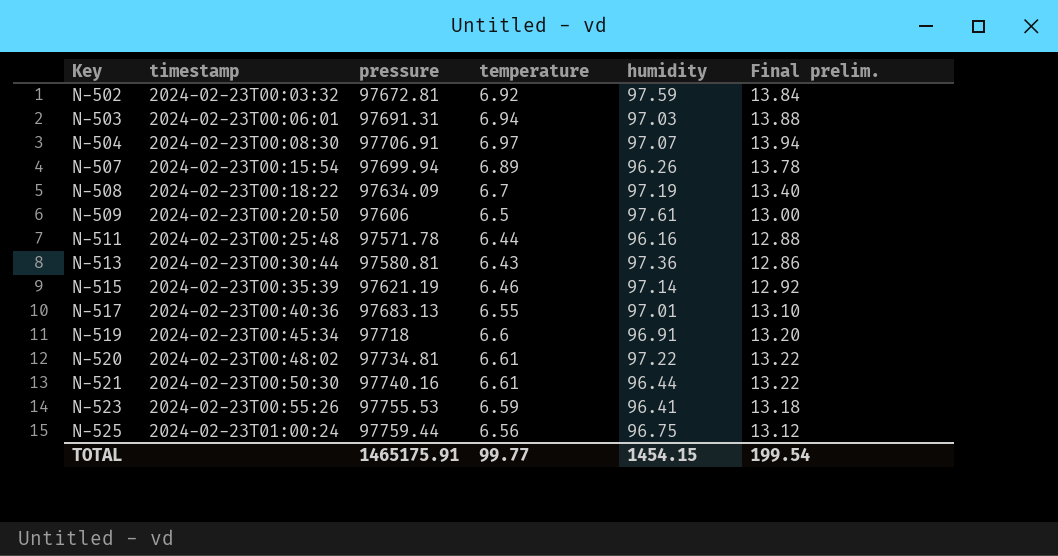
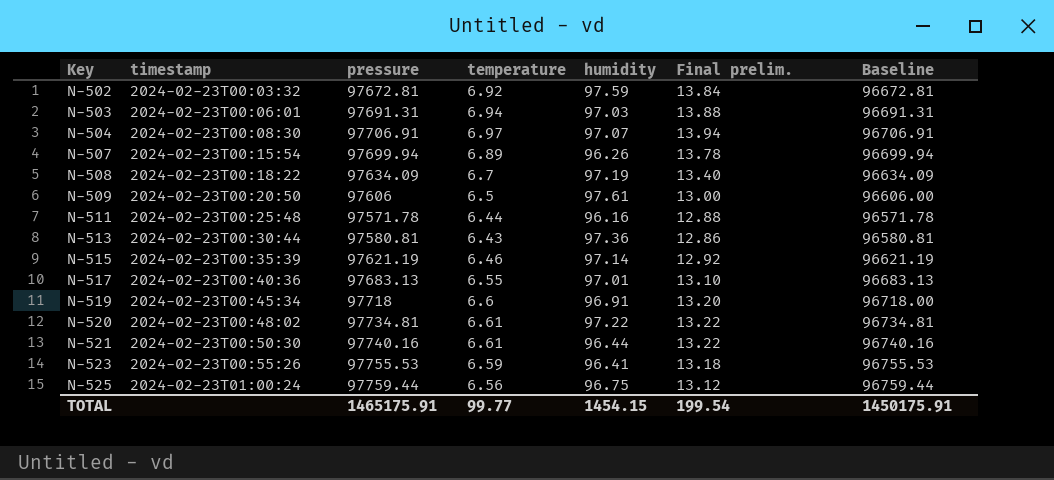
column Baseline | formula: none -> [pressure] - 1000

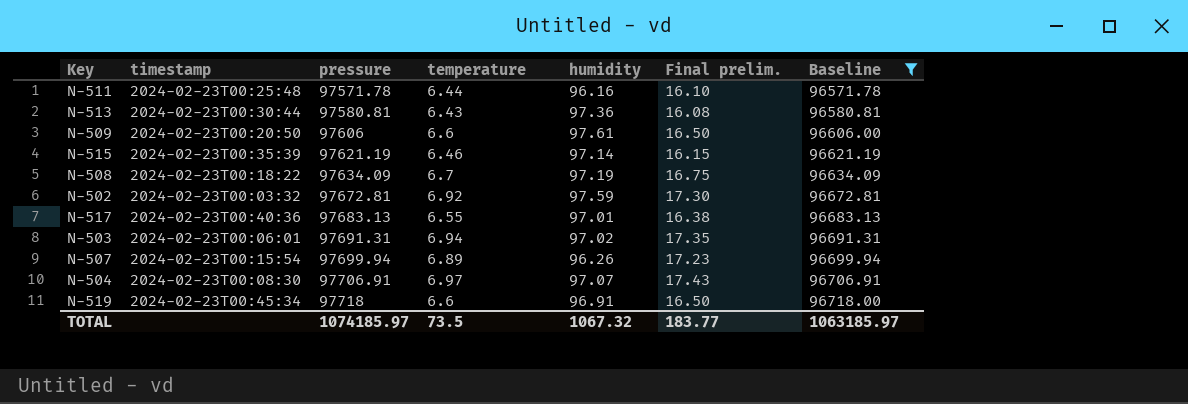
filter: none -> Baseline <= 96718.00
row order: Key ascending -> pressure ascending
column Final prelim. | formula: [temperature] * 2 -> [temperature] * 2.5
N-509 | temperature: 6.5 -> 6.6
N-503 | humidity: 97.03 -> 97.02
TOTAL | pressure: 1465175.91 -> 1074185.97
TOTAL | temperature: 99.77 -> 73.5
TOTAL | humidity: 1454.15 -> 1067.32
TOTAL | Final prelim.: 199.54 -> 183.77
TOTAL | Baseline: 1450175.91 -> 1063185.97

